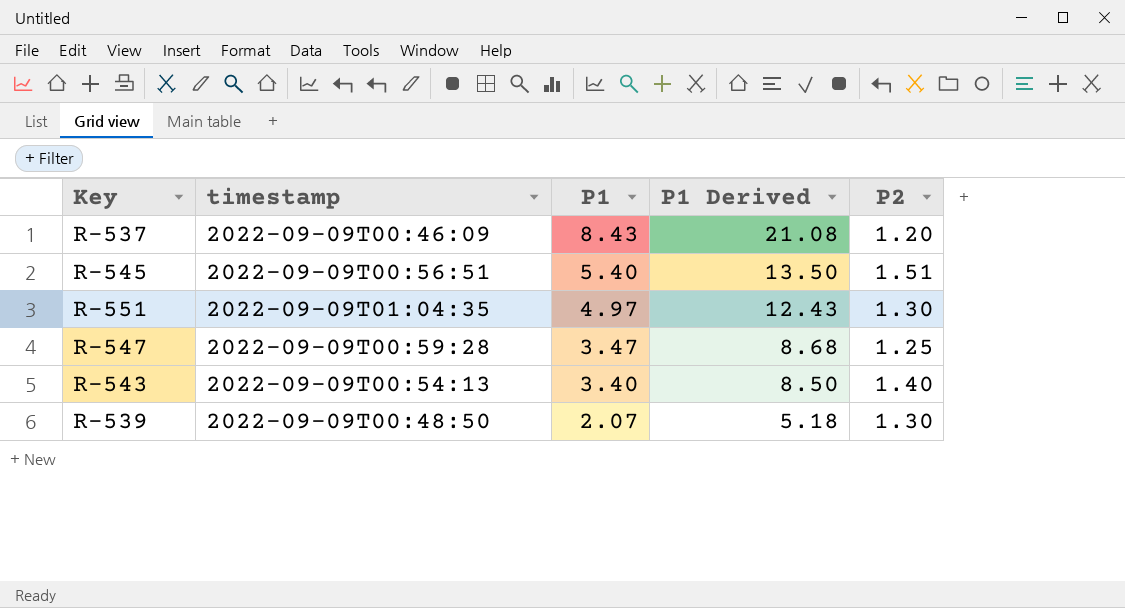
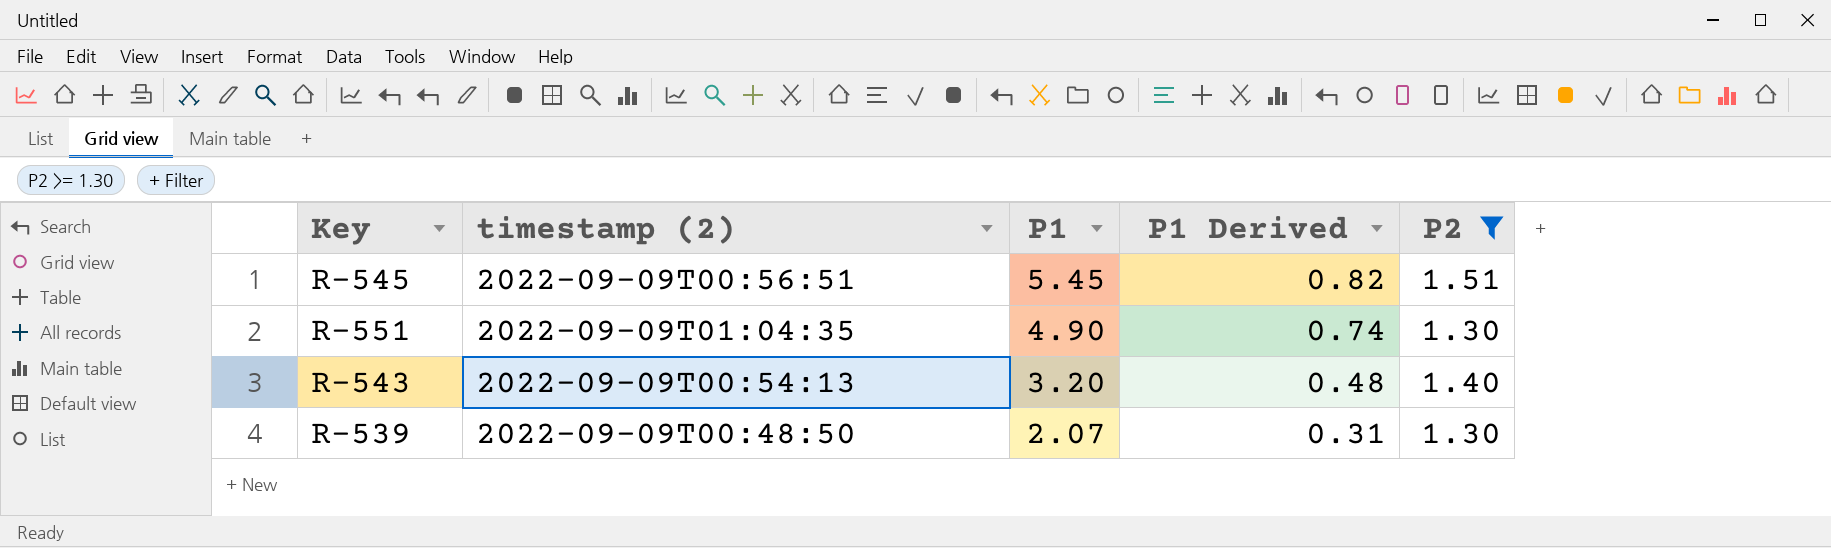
filter: none -> P2 >= 1.30
column name: timestamp -> timestamp (2)
column P1 Derived | formula: [P1] * 2.5 -> [P1] * 0.15
R-545 | P1: 5.40 -> 5.45
R-551 | P1: 4.97 -> 4.90
R-543 | P1: 3.40 -> 3.20

